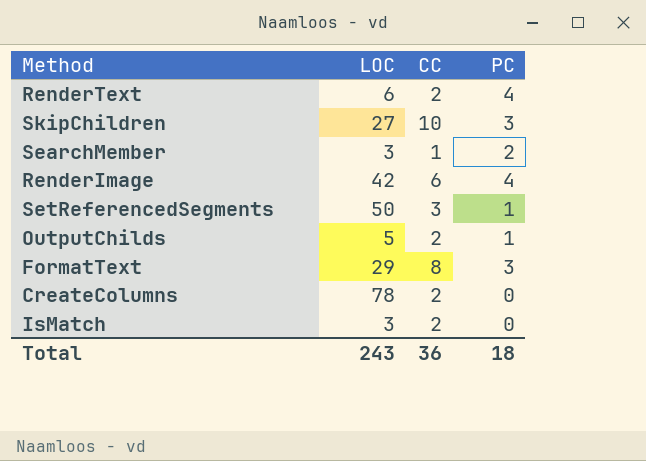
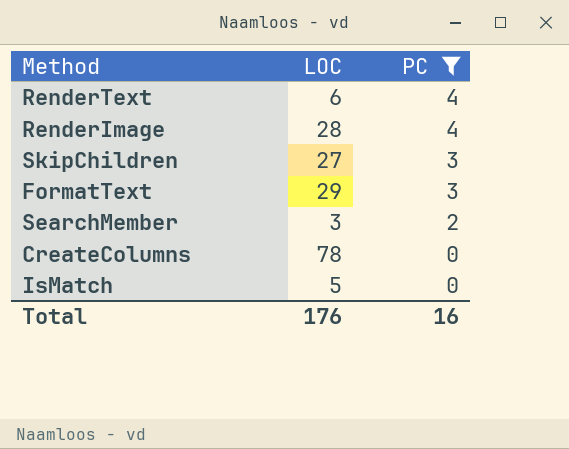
filter: none -> PC != 1
row order: none -> PC descending
column CC | position: 3 -> none
RenderImage | LOC: 42 -> 28
IsMatch | LOC: 3 -> 5
Total | LOC: 243 -> 176
Total | PC: 18 -> 16

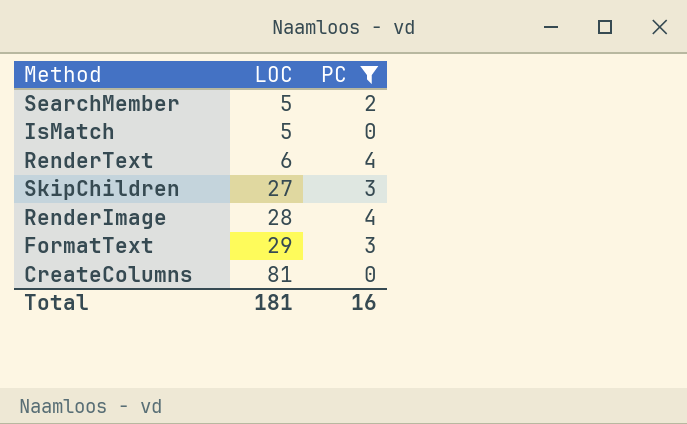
row order: PC descending -> LOC ascending
SearchMember | LOC: 3 -> 5
CreateColumns | LOC: 78 -> 81
Total | LOC: 176 -> 181

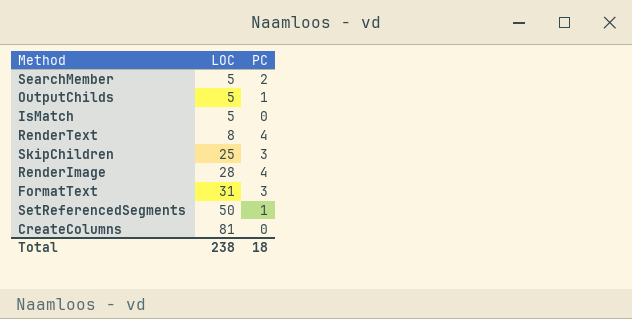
filter: PC != 1 -> none
RenderText | LOC: 6 -> 8
SkipChildren | LOC: 27 -> 25
FormatText | LOC: 29 -> 31
Total | LOC: 181 -> 238
Total | PC: 16 -> 18

